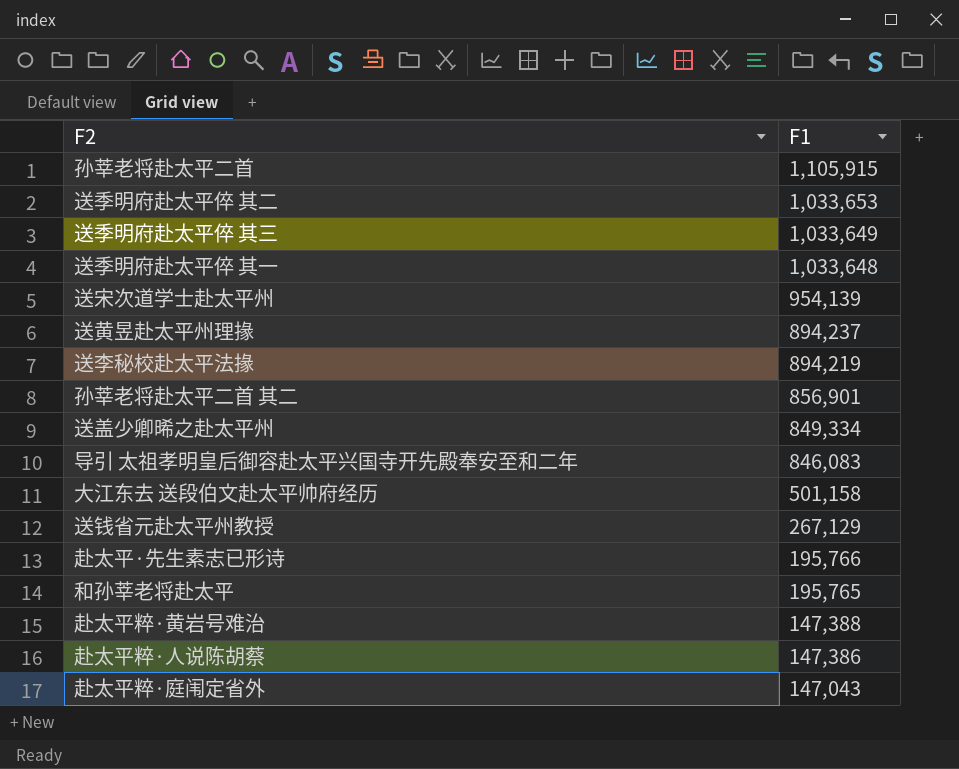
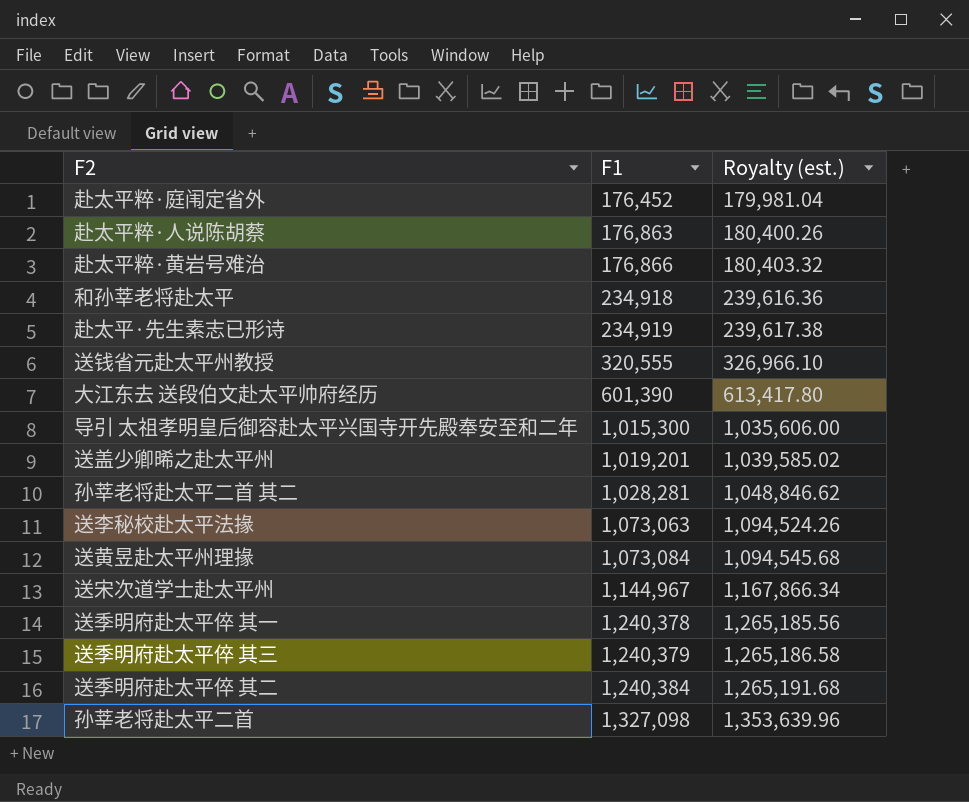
row order: F1 descending -> F1 ascending
column Royalty (est.) | formula: none -> [F1] * 1.02
赴太平粹·庭闱定省外 | F1: 147,043 -> 176,452
赴太平粹·人说陈胡蔡 | F1: 147,386 -> 176,863
赴太平粹·黄岩号难治 | F1: 147,388 -> 176,866
和孙莘老将赴太平 | F1: 195,765 -> 234,918
赴太平·先生素志已形诗 | F1: 195,766 -> 234,919
送钱省元赴太平州教授 | F1: 267,129 -> 320,555
大江东去 送段伯文赴太平帅府经历 | F1: 501,158 -> 601,390
导引 太祖孝明皇后御容赴太平兴国寺开先殿奉安至和二年 | F1: 846,083 -> 1,015,300
送盖少卿晞之赴太平州 | F1: 849,334 -> 1,019,201
孙莘老将赴太平二首 其二 | F1: 856,901 -> 1,028,281
送李秘校赴太平法掾 | F1: 894,219 -> 1,073,063
送黄昱赴太平州理掾 | F1: 894,237 -> 1,073,084
送宋次道学士赴太平州 | F1: 954,139 -> 1,144,967
送季明府赴太平倅 其一 | F1: 1,033,648 -> 1,240,378
送季明府赴太平倅 其三 | F1: 1,033,649 -> 1,240,379
送季明府赴太平倅 其二 | F1: 1,033,653 -> 1,240,384
孙莘老将赴太平二首 | F1: 1,105,915 -> 1,327,098

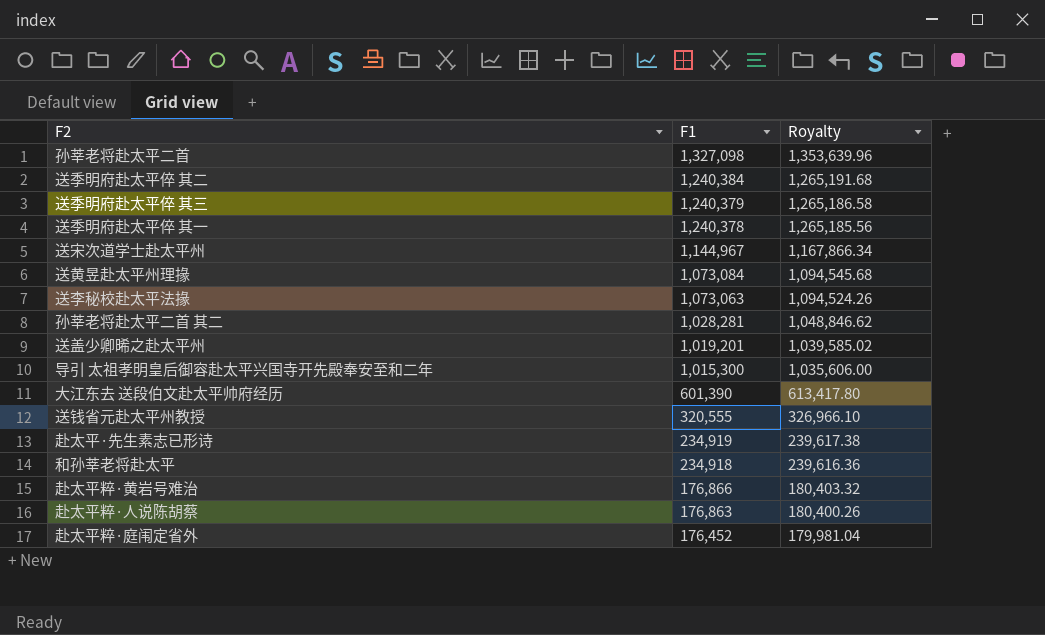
row order: F1 ascending -> F1 descending
column name: Royalty (est.) -> Royalty

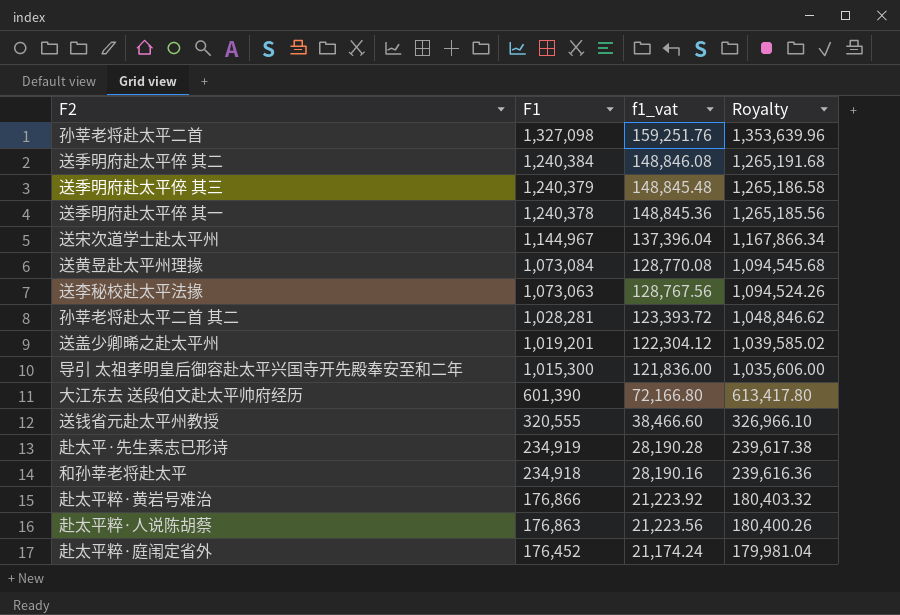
column f1_vat | formula: none -> [F1] * 0.12

